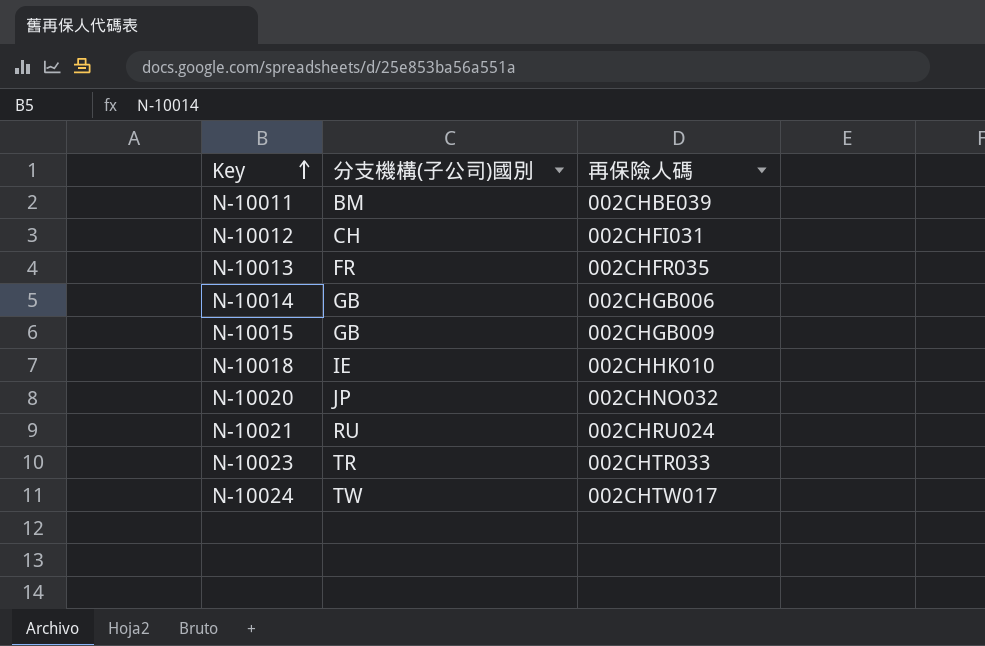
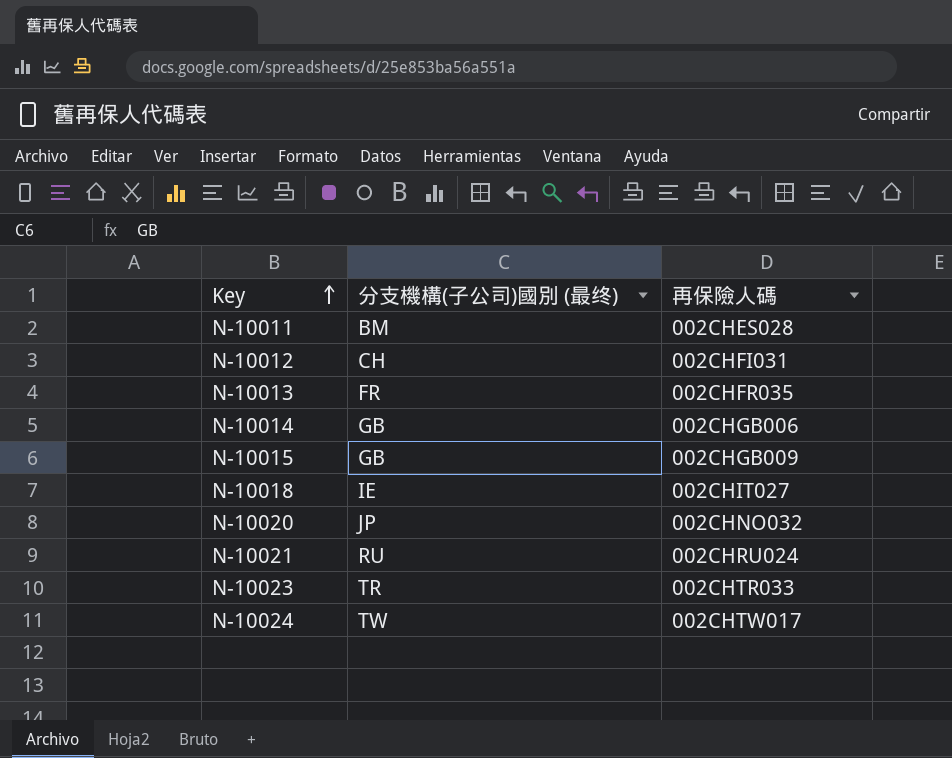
column name: 分支機構(子公司)國別 -> 分支機構(子公司)國別 (最终)
N-10011 | 再保險人碼: 002CHBE039 -> 002CHES028
N-10018 | 再保險人碼: 002CHHK010 -> 002CHIT027

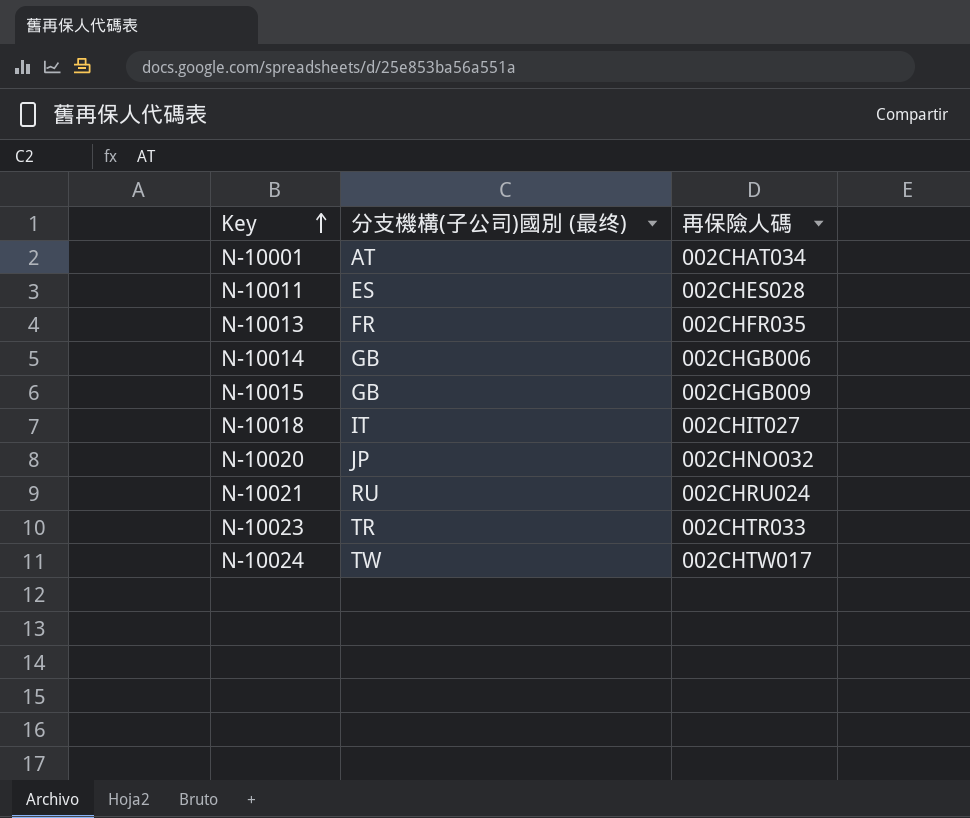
row N-10012: CH | 002CHFI031 -> none
row N-10001: none -> AT | 002CHAT034
N-10011 | 分支機構(子公司)國別 (最终): BM -> ES
N-10018 | 分支機構(子公司)國別 (最终): IE -> IT

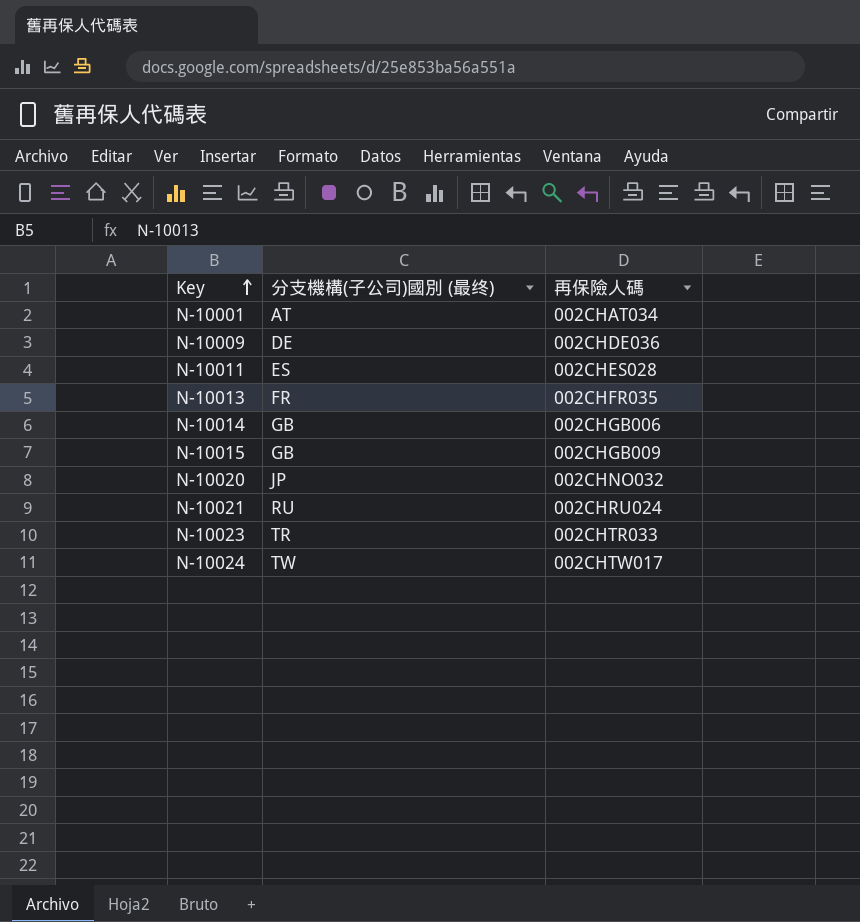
row N-10018: IT | 002CHIT027 -> none
row N-10009: none -> DE | 002CHDE036

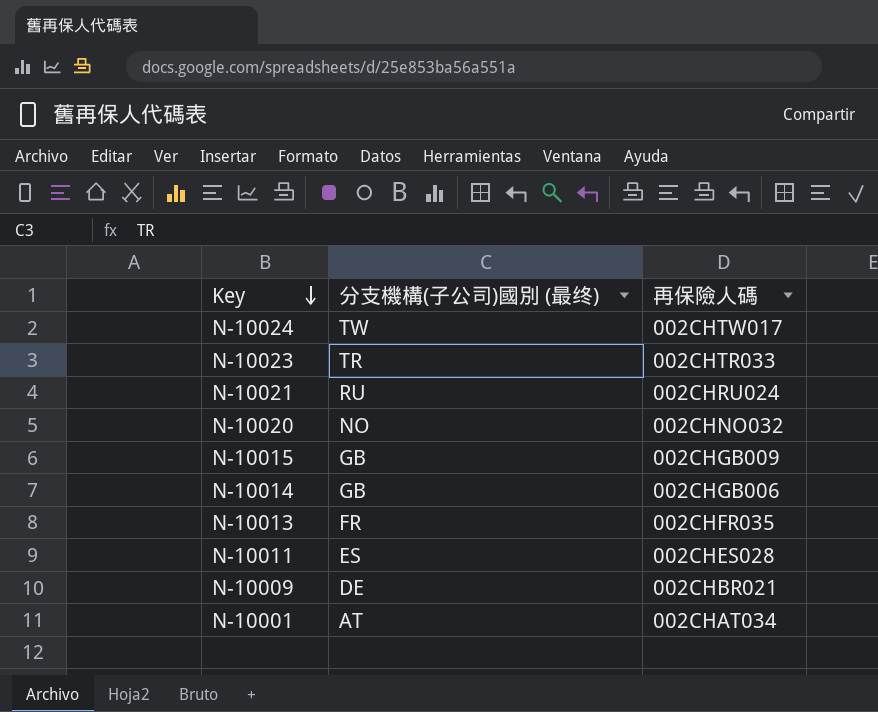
row order: Key ascending -> Key descending
N-10020 | 分支機構(子公司)國別 (最终): JP -> NO
N-10009 | 再保險人碼: 002CHDE036 -> 002CHBR021

